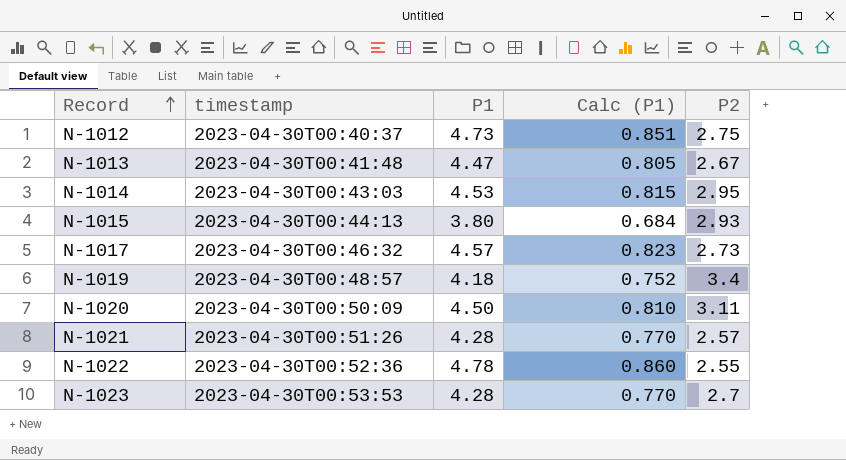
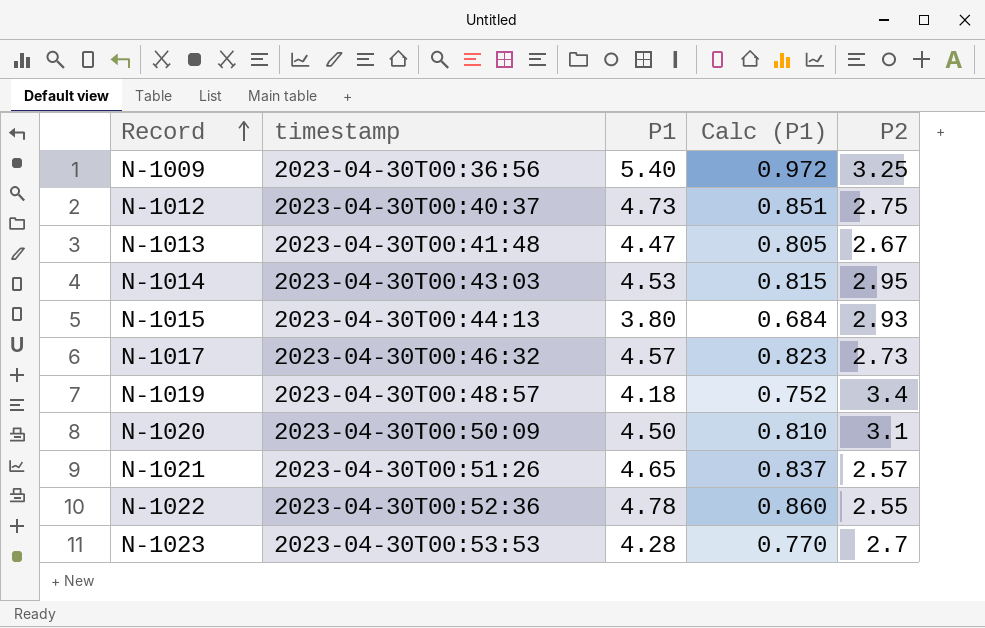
row N-1009: none -> 2023-04-30T00:36:56 | 5.40 | 0.972 | 3.25
N-1020 | P2: 3.11 -> 3.1
N-1021 | P1: 4.28 -> 4.65
N-1021 | Calc (P1): 0.770 -> 0.837

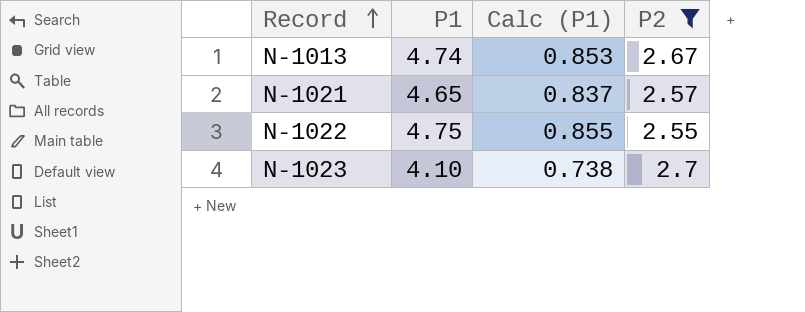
filter: none -> P2 <= 2.7
column timestamp | position: 2 -> none
N-1013 | P1: 4.47 -> 4.74
N-1013 | Calc (P1): 0.805 -> 0.853
N-1022 | P1: 4.78 -> 4.75
N-1022 | Calc (P1): 0.860 -> 0.855
N-1023 | P1: 4.28 -> 4.10
N-1023 | Calc (P1): 0.770 -> 0.738

